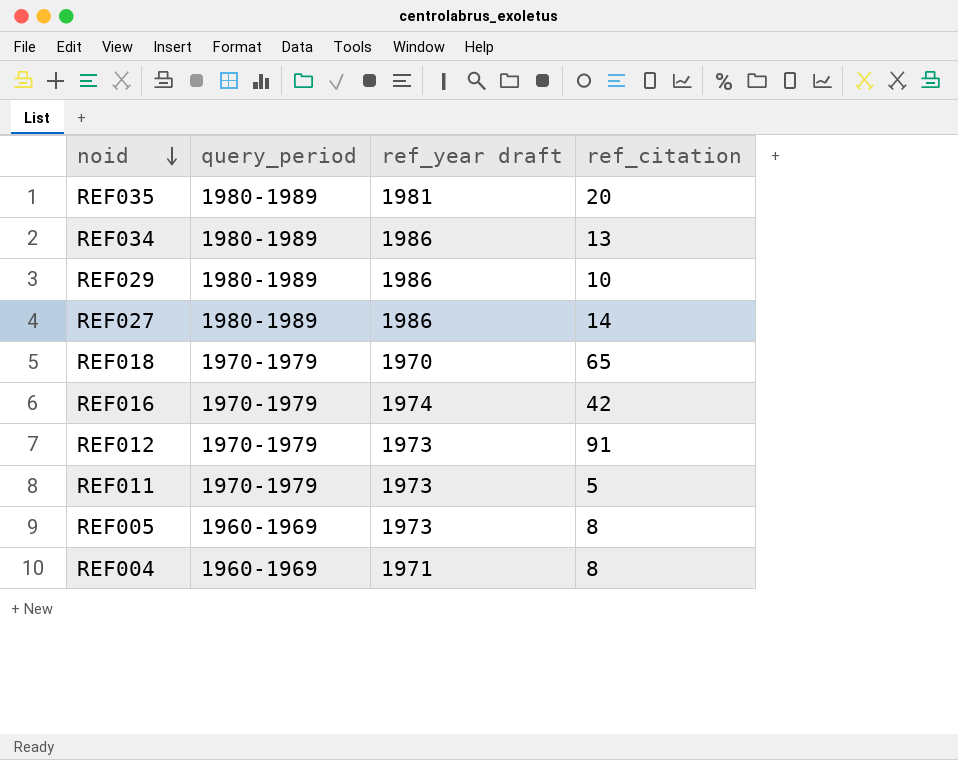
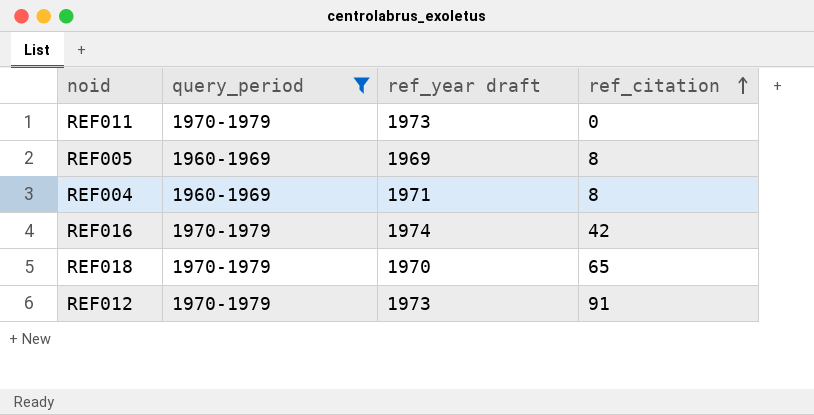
filter: none -> query_period != 1980-1989
row order: noid descending -> ref_citation ascending
REF011 | ref_citation: 5 -> 0
REF005 | ref_year draft: 1973 -> 1969

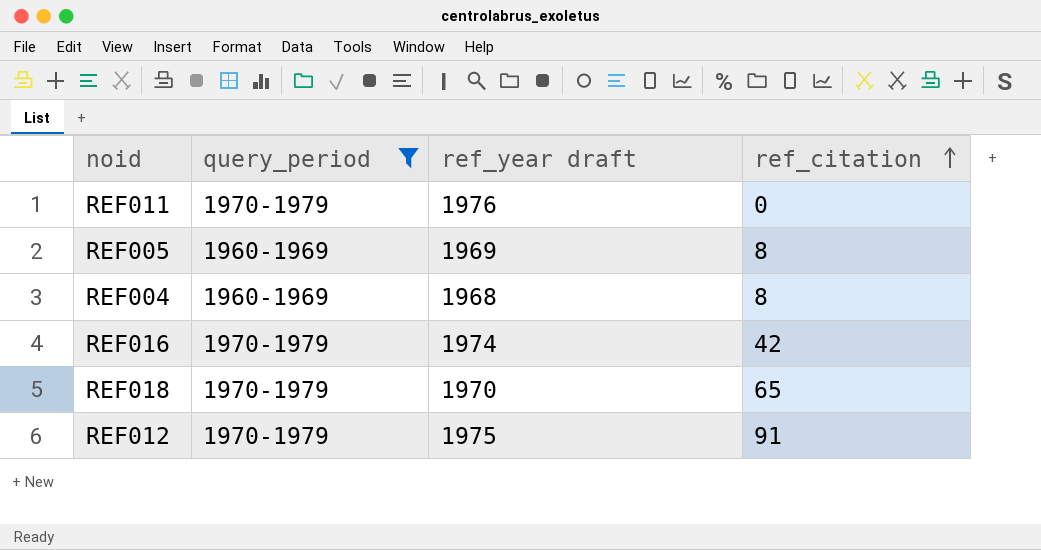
REF011 | ref_year draft: 1973 -> 1976
REF004 | ref_year draft: 1971 -> 1968
REF012 | ref_year draft: 1973 -> 1975

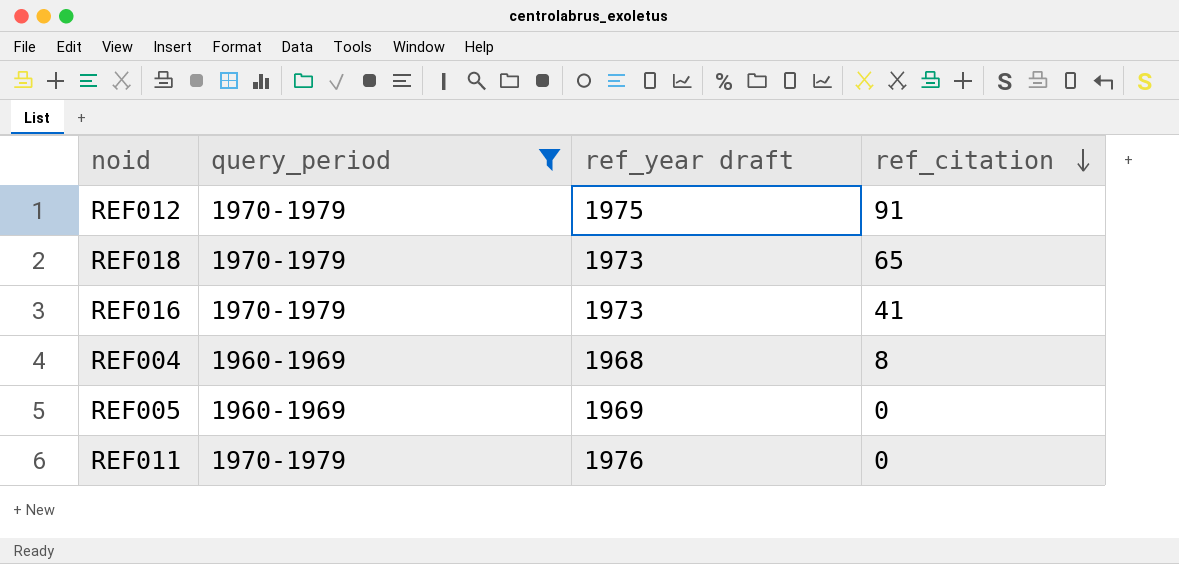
row order: ref_citation ascending -> ref_citation descending
REF018 | ref_year draft: 1970 -> 1973
REF016 | ref_year draft: 1974 -> 1973
REF016 | ref_citation: 42 -> 41
REF005 | ref_citation: 8 -> 0

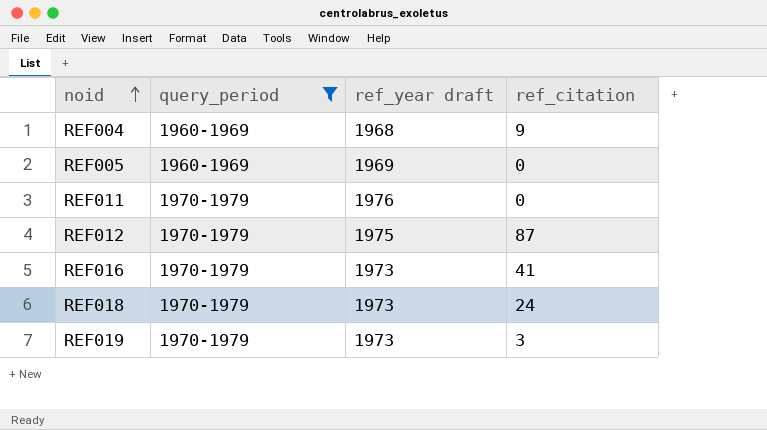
row order: ref_citation descending -> noid ascending
REF004 | ref_citation: 8 -> 9
REF012 | ref_citation: 91 -> 87
REF018 | ref_citation: 65 -> 24
row REF019: none -> 1970-1979 | 1973 | 3

